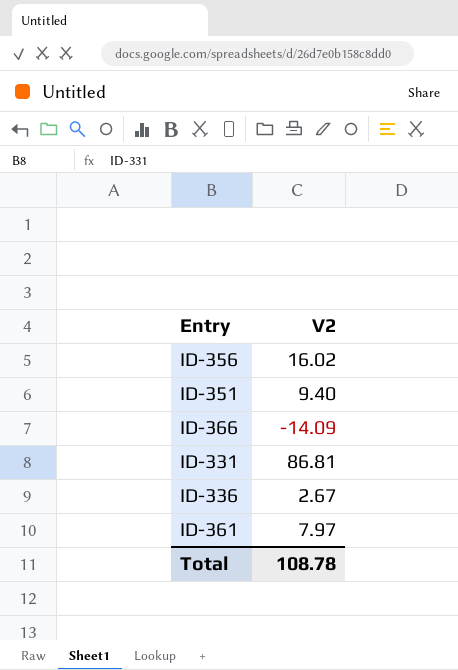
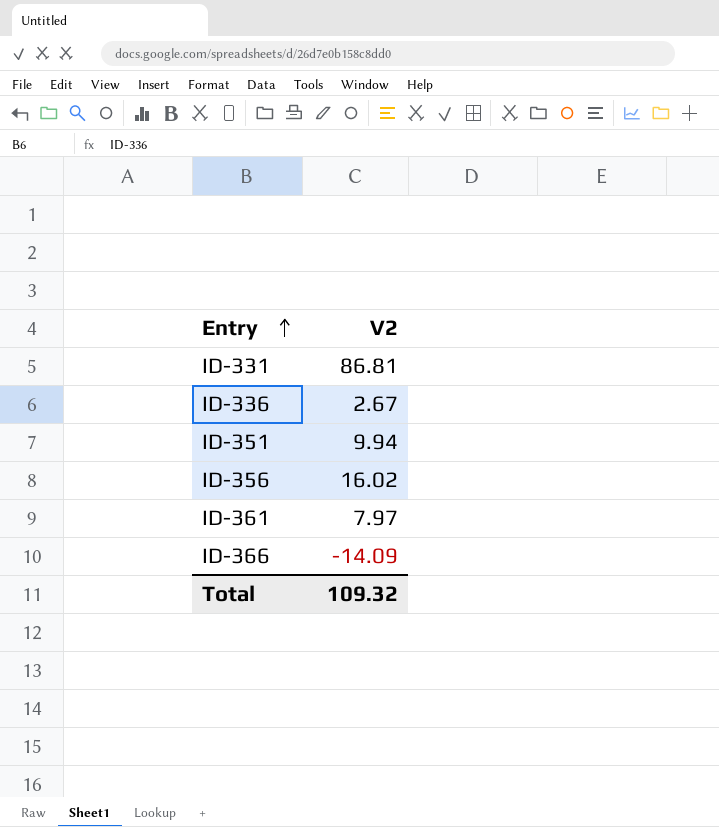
row order: none -> Entry ascending
ID-351 | V2: 9.40 -> 9.94
Total | V2: 108.78 -> 109.32

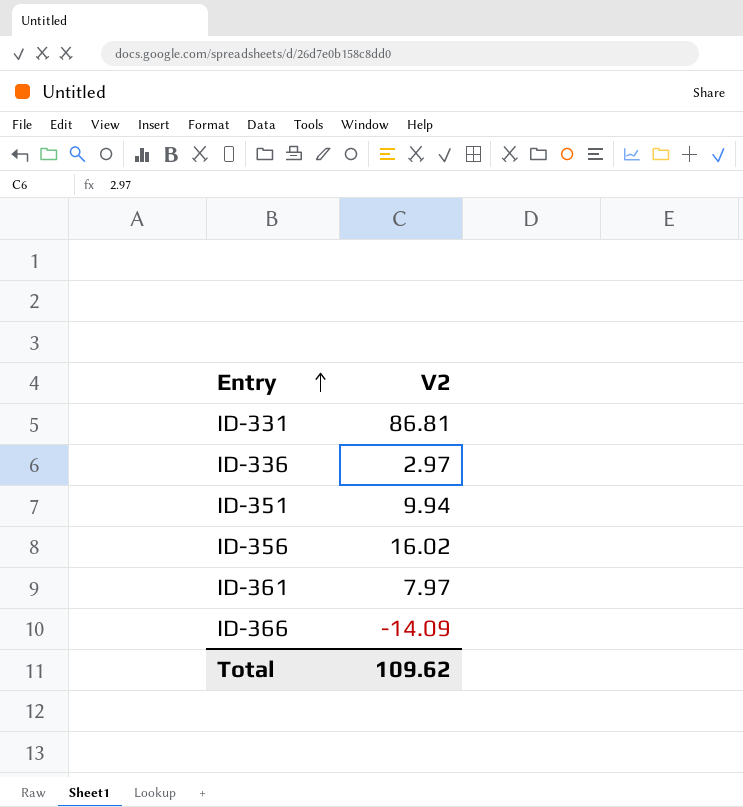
ID-336 | V2: 2.67 -> 2.97
Total | V2: 109.32 -> 109.62

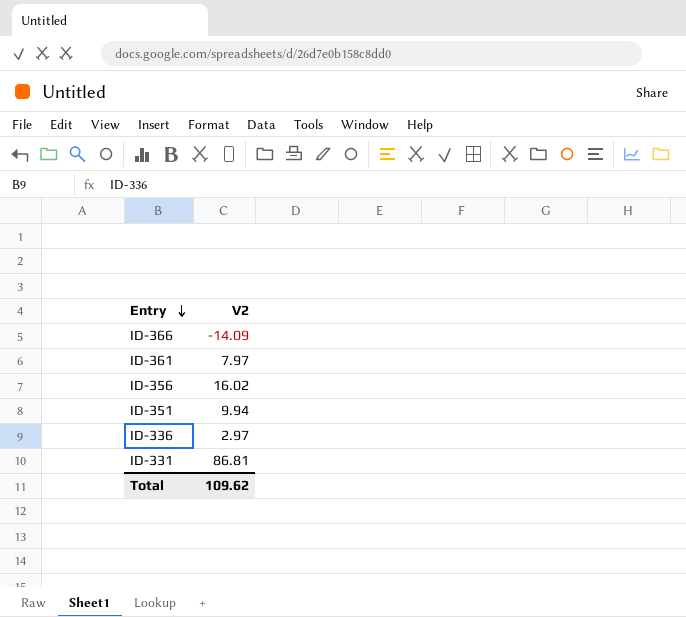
row order: Entry ascending -> Entry descending

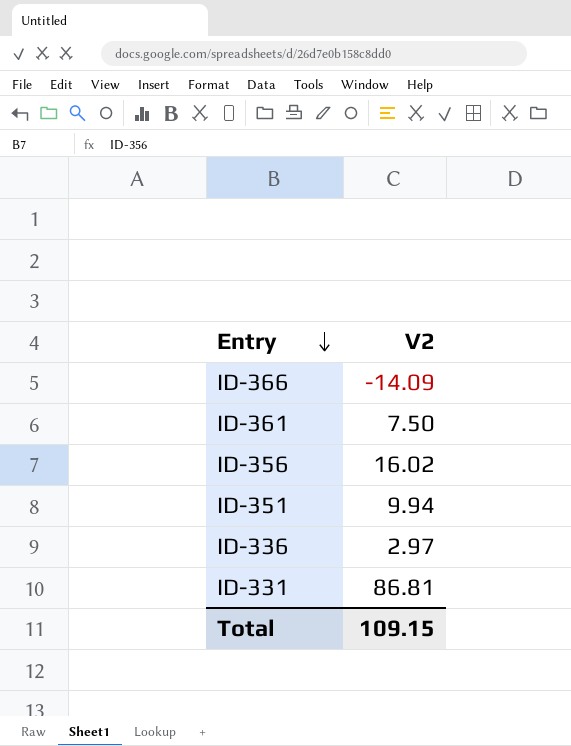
ID-361 | V2: 7.97 -> 7.50
Total | V2: 109.62 -> 109.15

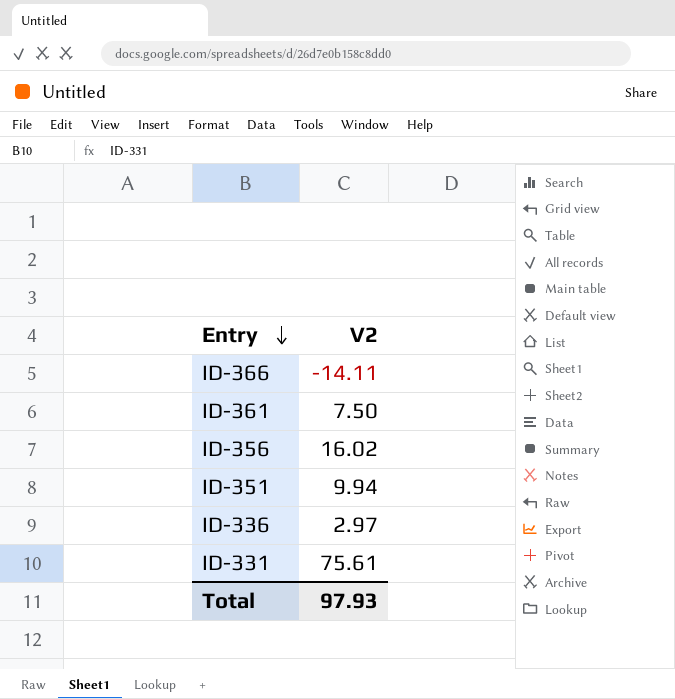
ID-366 | V2: -14.09 -> -14.11
ID-331 | V2: 86.81 -> 75.61
Total | V2: 109.15 -> 97.93

